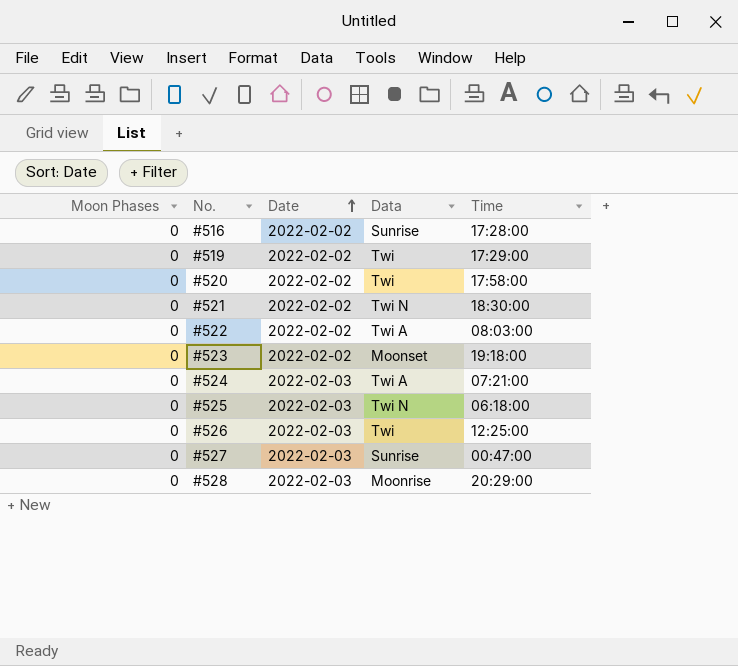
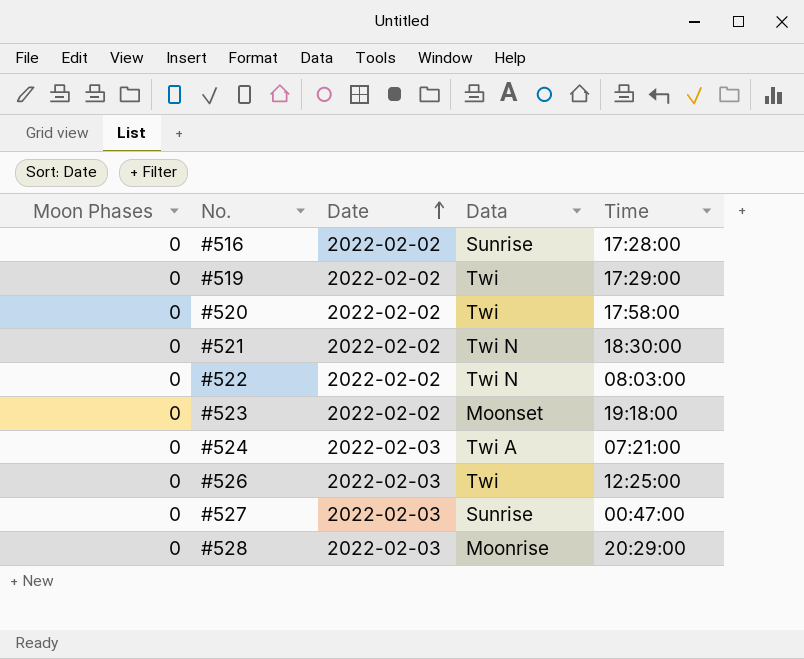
row #525: 0 | 2022-02-03 | Twi N | 06:18:00 -> none
#522 | Data: Twi A -> Twi N

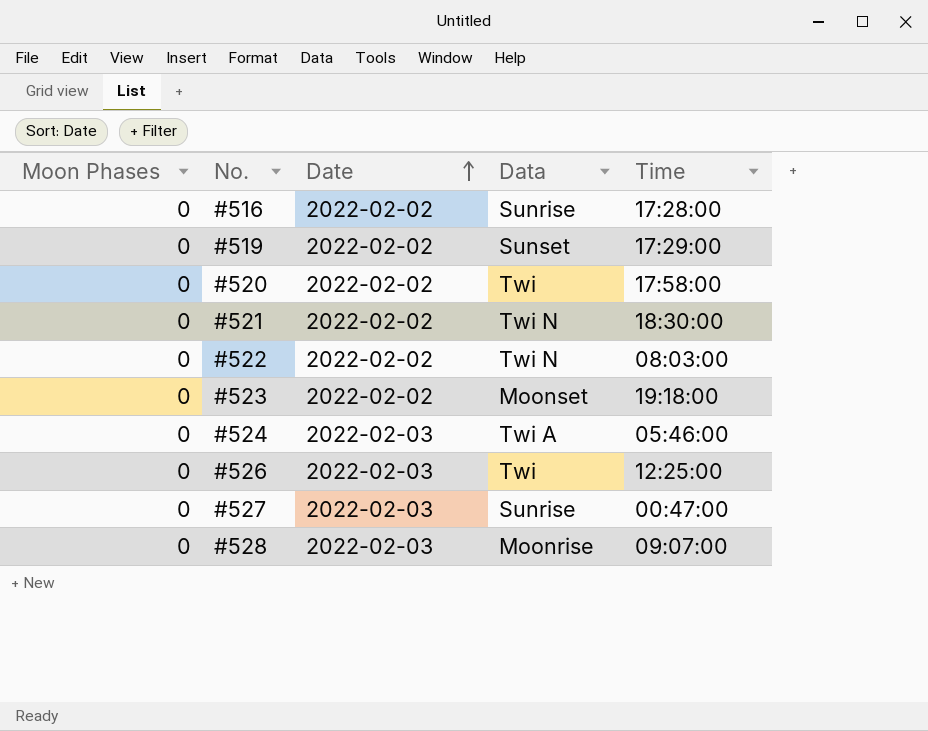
#519 | Data: Twi -> Sunset
#524 | Time: 07:21:00 -> 05:46:00
#528 | Time: 20:29:00 -> 09:07:00

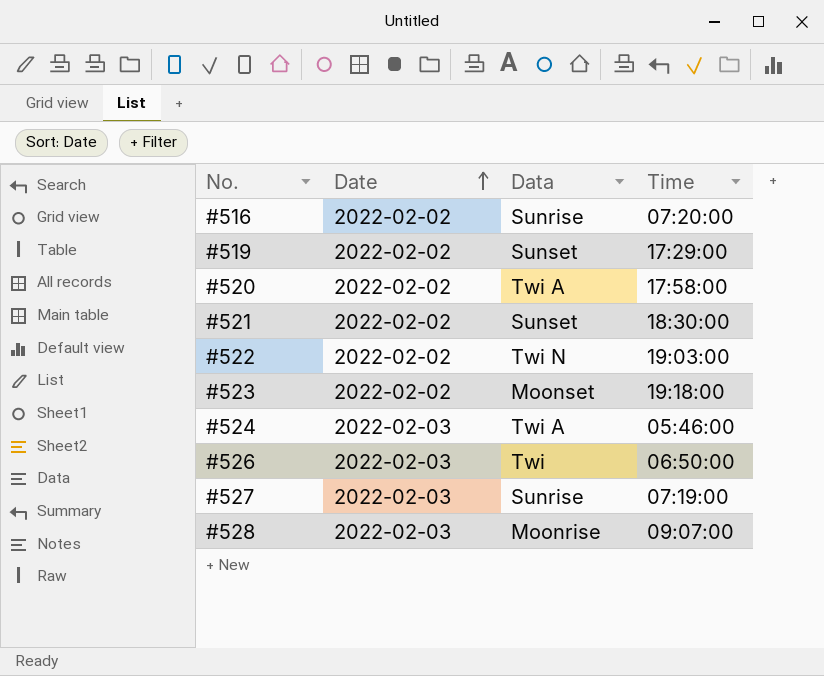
column Moon Phases | position: 1 -> none
#516 | Time: 17:28:00 -> 07:20:00
#520 | Data: Twi -> Twi A
#521 | Data: Twi N -> Sunset
#522 | Time: 08:03:00 -> 19:03:00
#526 | Time: 12:25:00 -> 06:50:00
#527 | Time: 00:47:00 -> 07:19:00

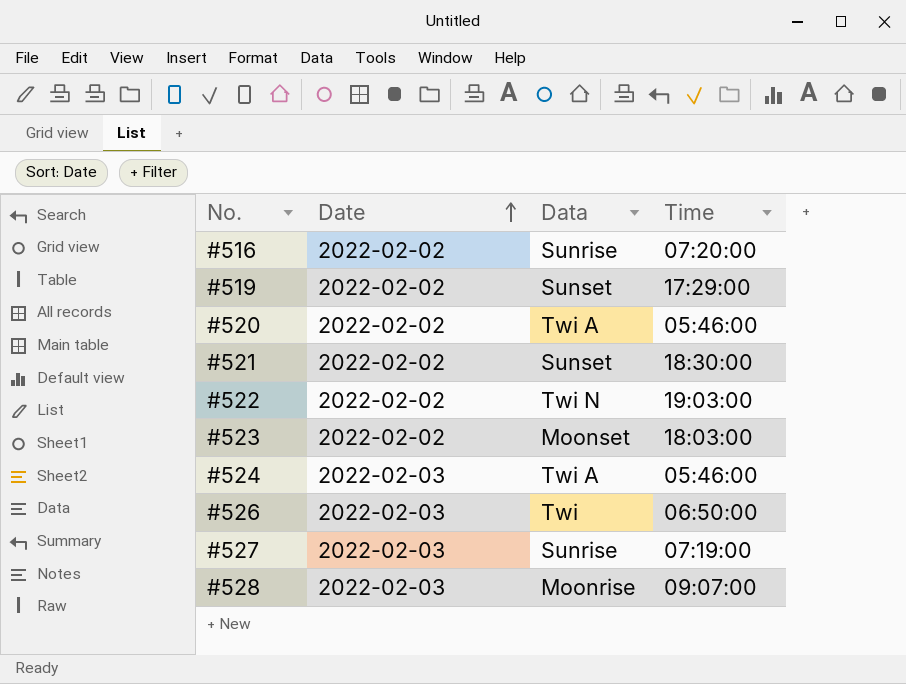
#520 | Time: 17:58:00 -> 05:46:00
#523 | Time: 19:18:00 -> 18:03:00

